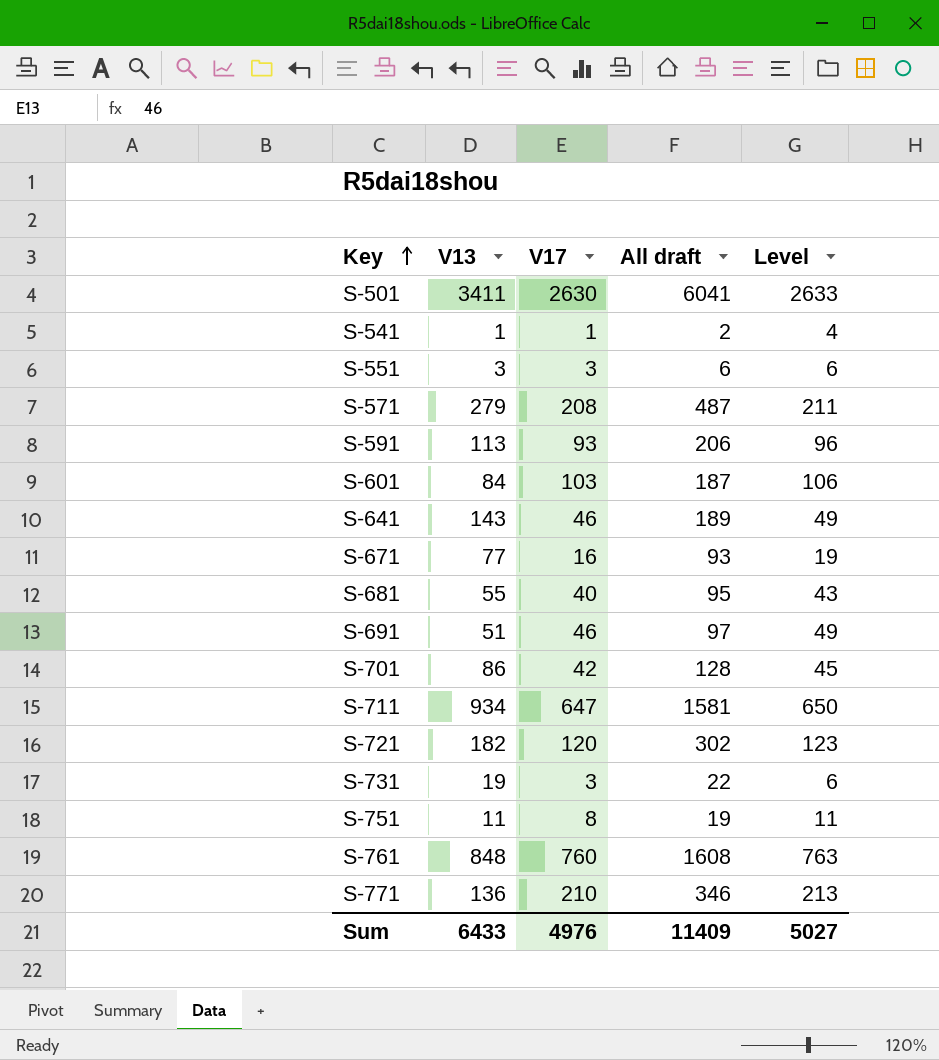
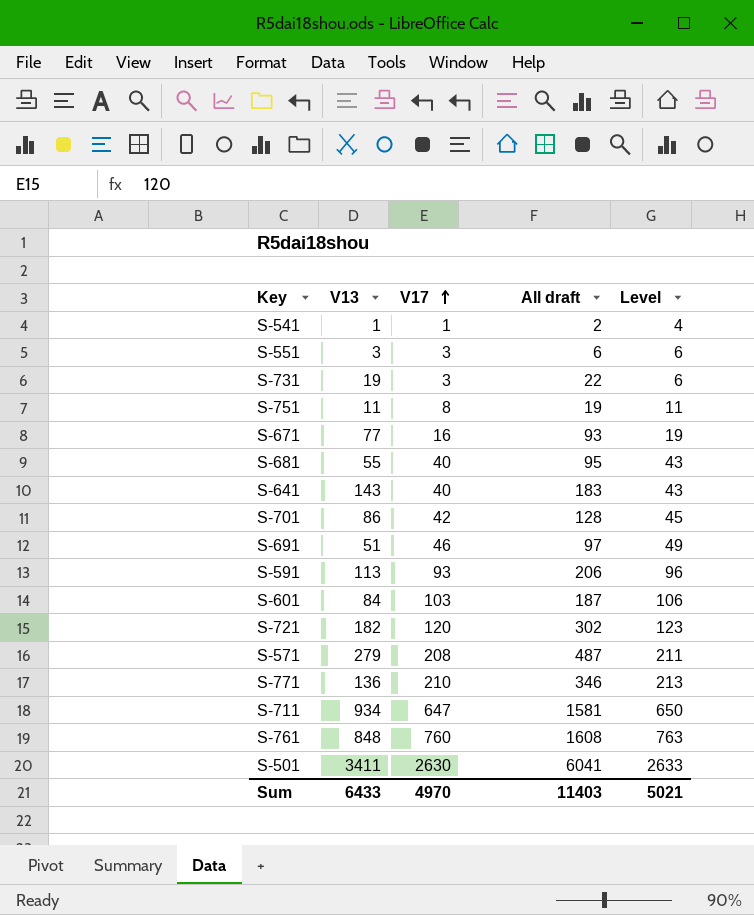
row order: Key ascending -> V17 ascending
S-641 | V17: 46 -> 40
S-641 | All draft: 189 -> 183
S-641 | Level: 49 -> 43
Sum | V17: 4976 -> 4970
Sum | All draft: 11409 -> 11403
Sum | Level: 5027 -> 5021

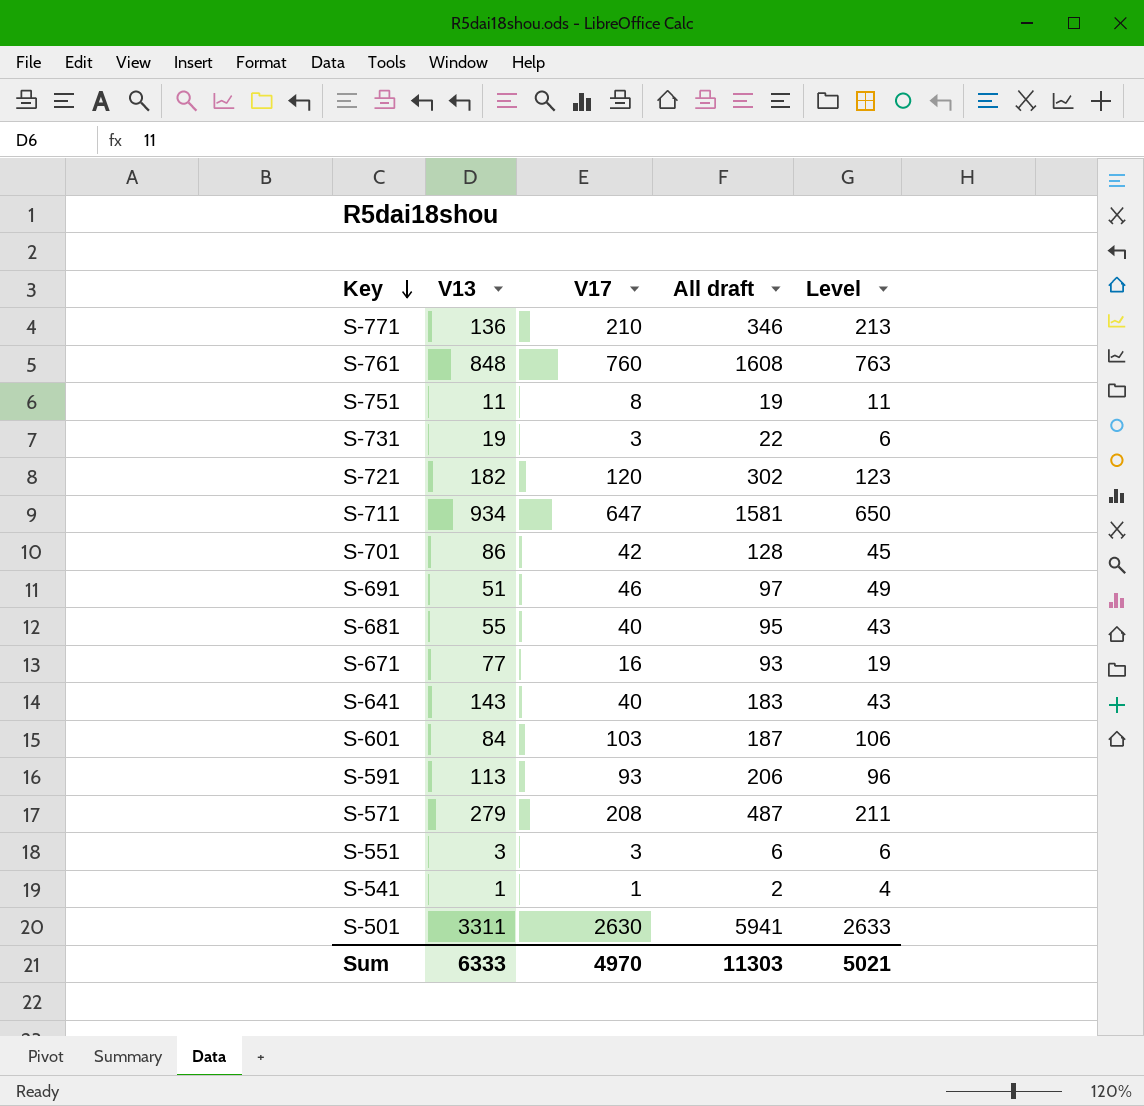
row order: V17 ascending -> Key descending
S-501 | V13: 3411 -> 3311
S-501 | All draft: 6041 -> 5941
Sum | V13: 6433 -> 6333
Sum | All draft: 11403 -> 11303

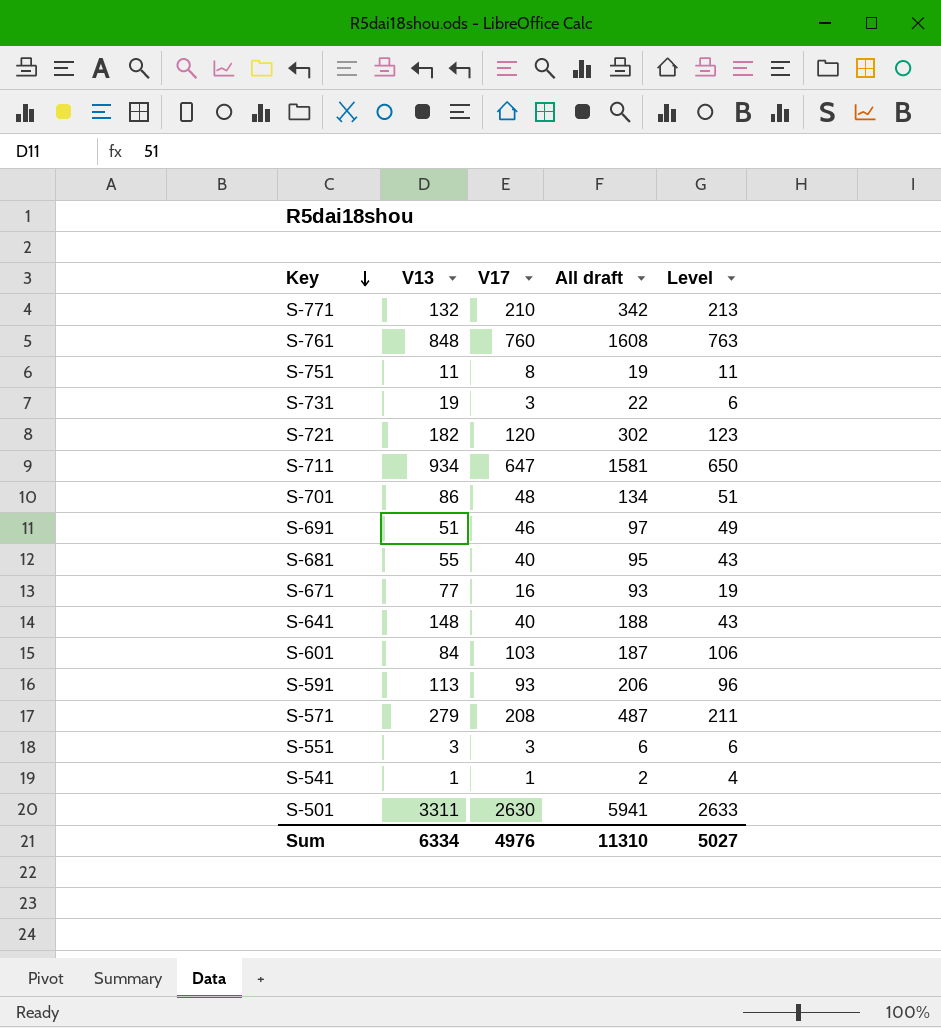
S-771 | V13: 136 -> 132
S-771 | All draft: 346 -> 342
S-701 | V17: 42 -> 48
S-701 | All draft: 128 -> 134
S-701 | Level: 45 -> 51
S-641 | V13: 143 -> 148
S-641 | All draft: 183 -> 188
Sum | V13: 6333 -> 6334
Sum | V17: 4970 -> 4976
Sum | All draft: 11303 -> 11310
Sum | Level: 5021 -> 5027

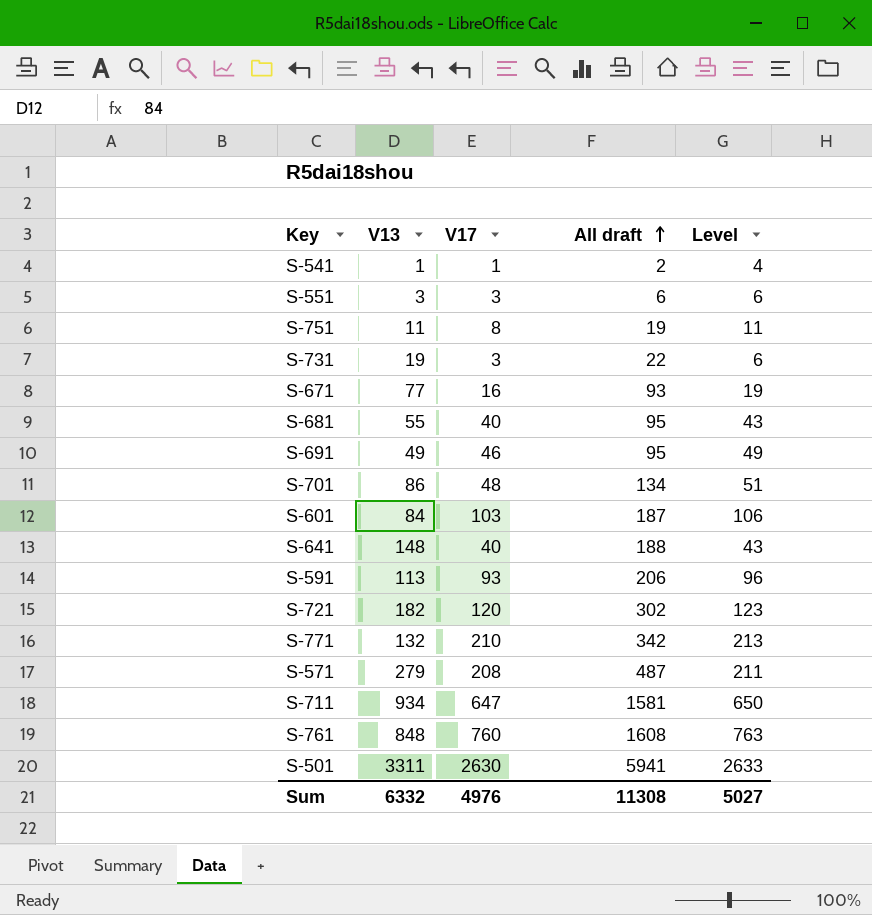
row order: Key descending -> All draft ascending
S-691 | V13: 51 -> 49
S-691 | All draft: 97 -> 95
Sum | V13: 6334 -> 6332
Sum | All draft: 11310 -> 11308

